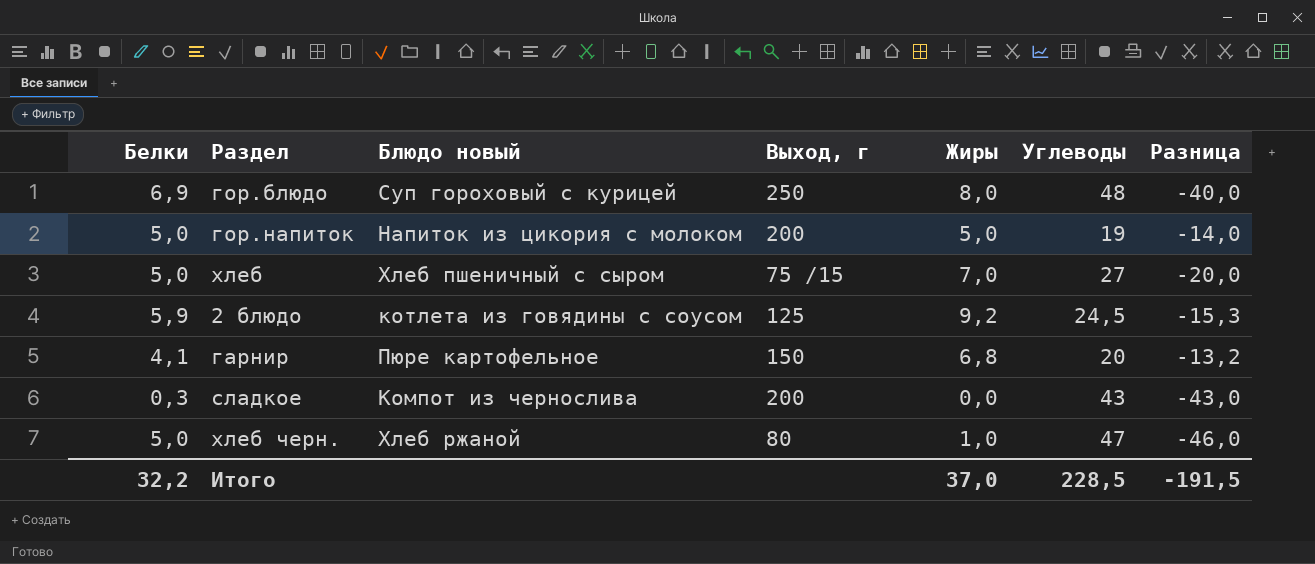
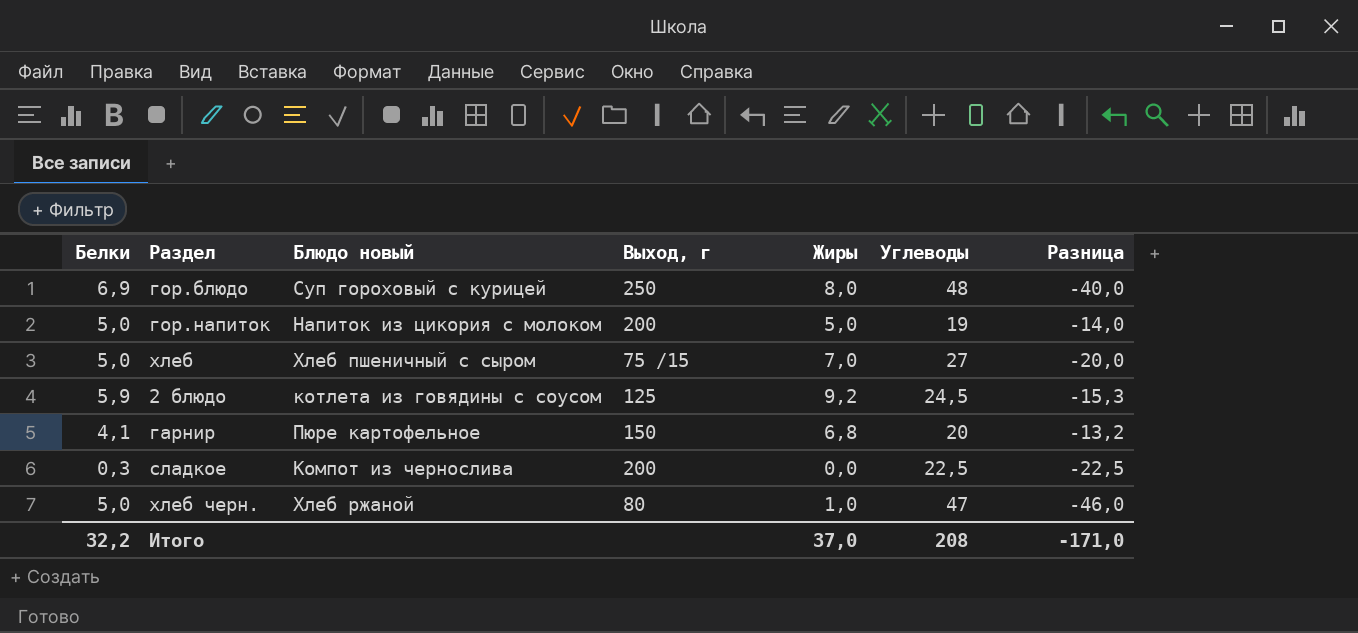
сладкое | Углеводы: 43 -> 22,5
сладкое | Разница: -43,0 -> -22,5
Итого | Углеводы: 228,5 -> 208
Итого | Разница: -191,5 -> -171,0

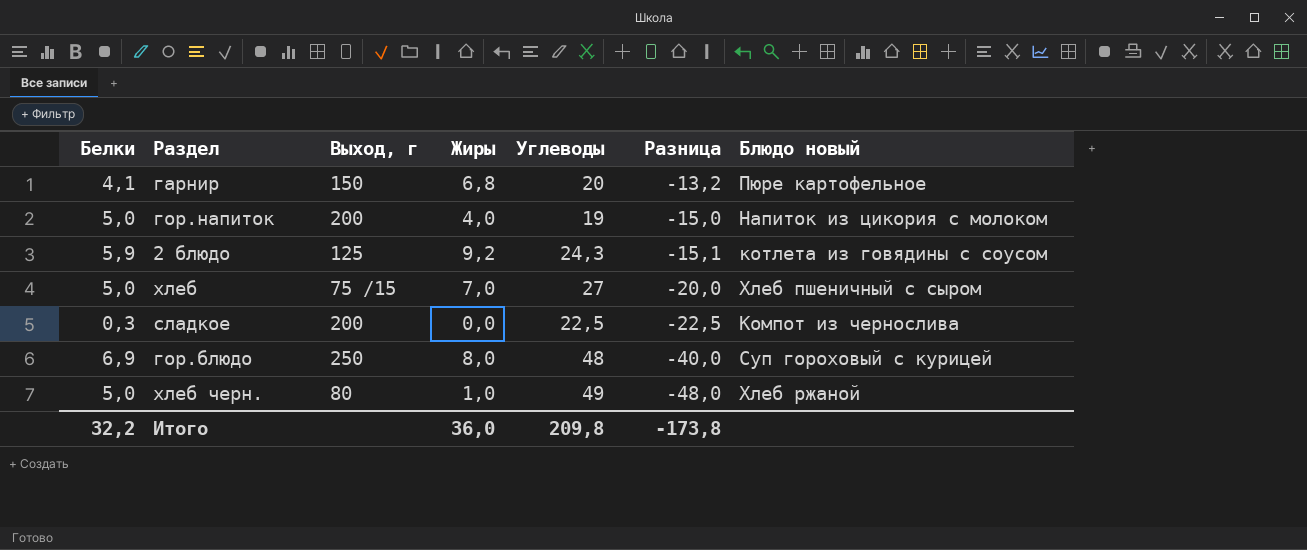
row order: none -> Разница descending
column Блюдо новый | position: 3 -> 7
гор.напиток | Жиры: 5,0 -> 4,0
гор.напиток | Разница: -14,0 -> -15,0
2 блюдо | Углеводы: 24,5 -> 24,3
2 блюдо | Разница: -15,3 -> -15,1
хлеб черн. | Углеводы: 47 -> 49
хлеб черн. | Разница: -46,0 -> -48,0
Итого | Жиры: 37,0 -> 36,0
Итого | Углеводы: 208 -> 209,8
Итого | Разница: -171,0 -> -173,8

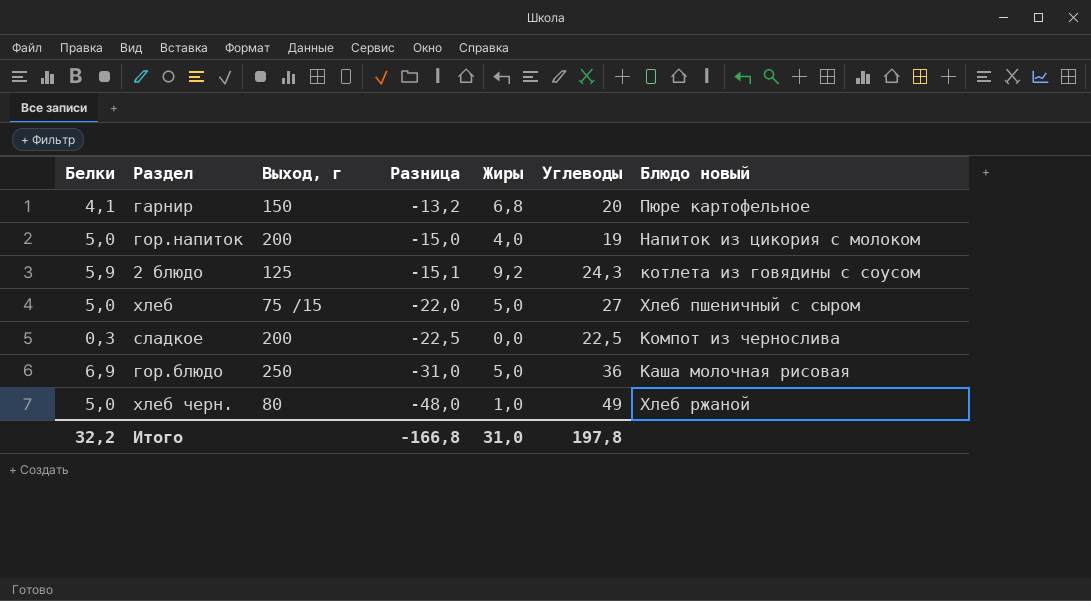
column Разница | position: 6 -> 4
хлеб | Разница: -20,0 -> -22,0
хлеб | Жиры: 7,0 -> 5,0
гор.блюдо | Разница: -40,0 -> -31,0
гор.блюдо | Жиры: 8,0 -> 5,0
гор.блюдо | Углеводы: 48 -> 36
гор.блюдо | Блюдо новый: Суп гороховый с курицей -> Каша молочная рисовая
Итого | Разница: -173,8 -> -166,8
Итого | Жиры: 36,0 -> 31,0
Итого | Углеводы: 209,8 -> 197,8

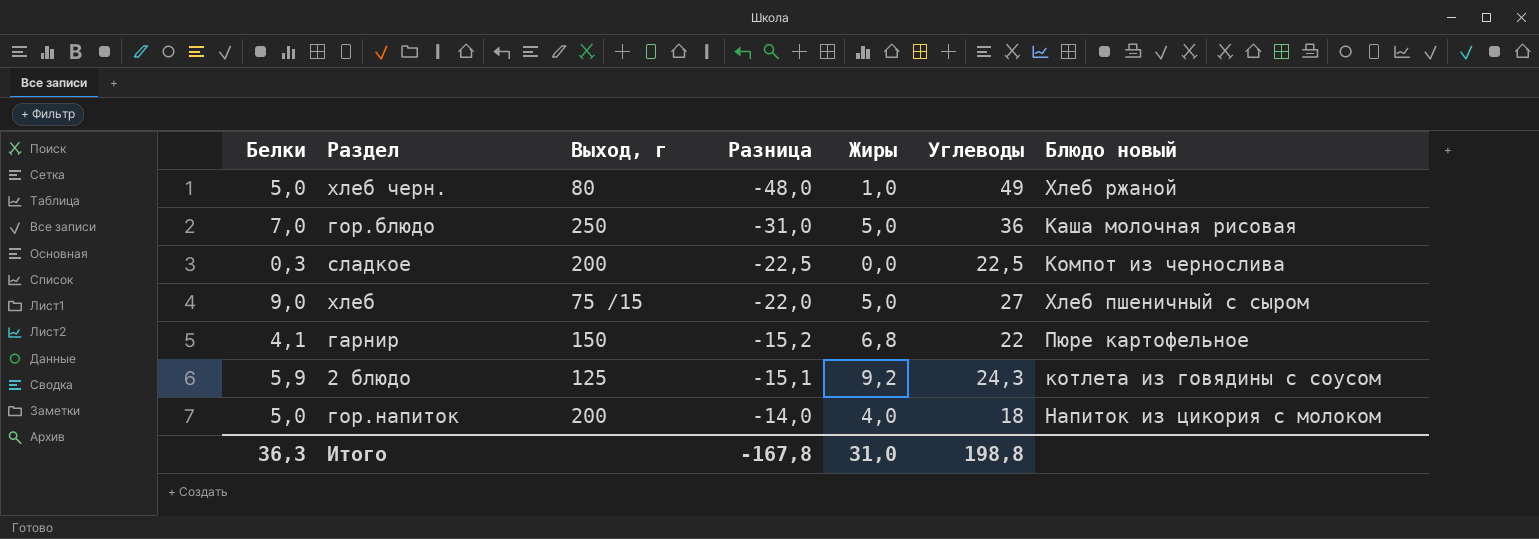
row order: Разница descending -> Разница ascending
гор.блюдо | Белки: 6,9 -> 7,0
хлеб | Белки: 5,0 -> 9,0
гарнир | Разница: -13,2 -> -15,2
гарнир | Углеводы: 20 -> 22
гор.напиток | Разница: -15,0 -> -14,0
гор.напиток | Углеводы: 19 -> 18
Итого | Белки: 32,2 -> 36,3
Итого | Разница: -166,8 -> -167,8
Итого | Углеводы: 197,8 -> 198,8

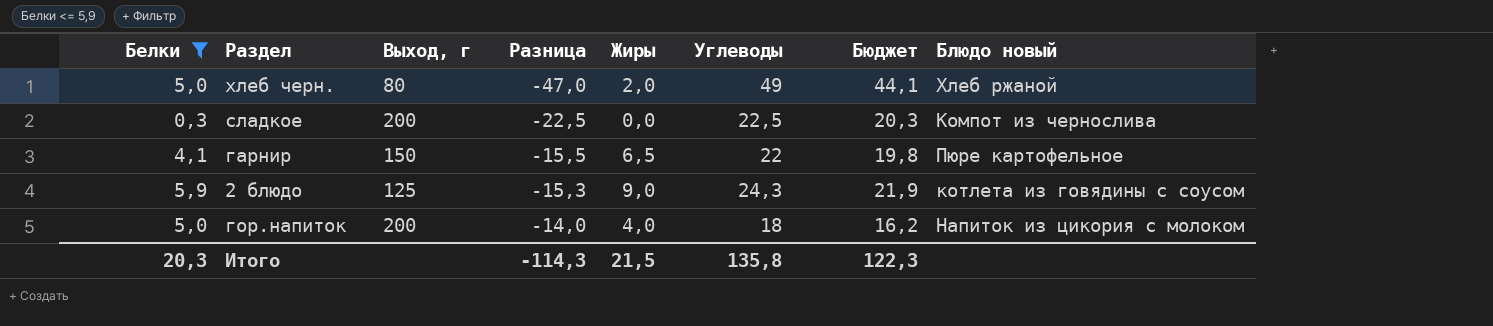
filter: none -> Белки <= 5,9
column Бюджет | formula: none -> [Углеводы] * 0,9
хлеб черн. | Разница: -48,0 -> -47,0
хлеб черн. | Жиры: 1,0 -> 2,0
гарнир | Разница: -15,2 -> -15,5
гарнир | Жиры: 6,8 -> 6,5
2 блюдо | Разница: -15,1 -> -15,3
2 блюдо | Жиры: 9,2 -> 9,0
Итого | Белки: 36,3 -> 20,3
Итого | Разница: -167,8 -> -114,3
Итого | Жиры: 31,0 -> 21,5
Итого | Углеводы: 198,8 -> 135,8

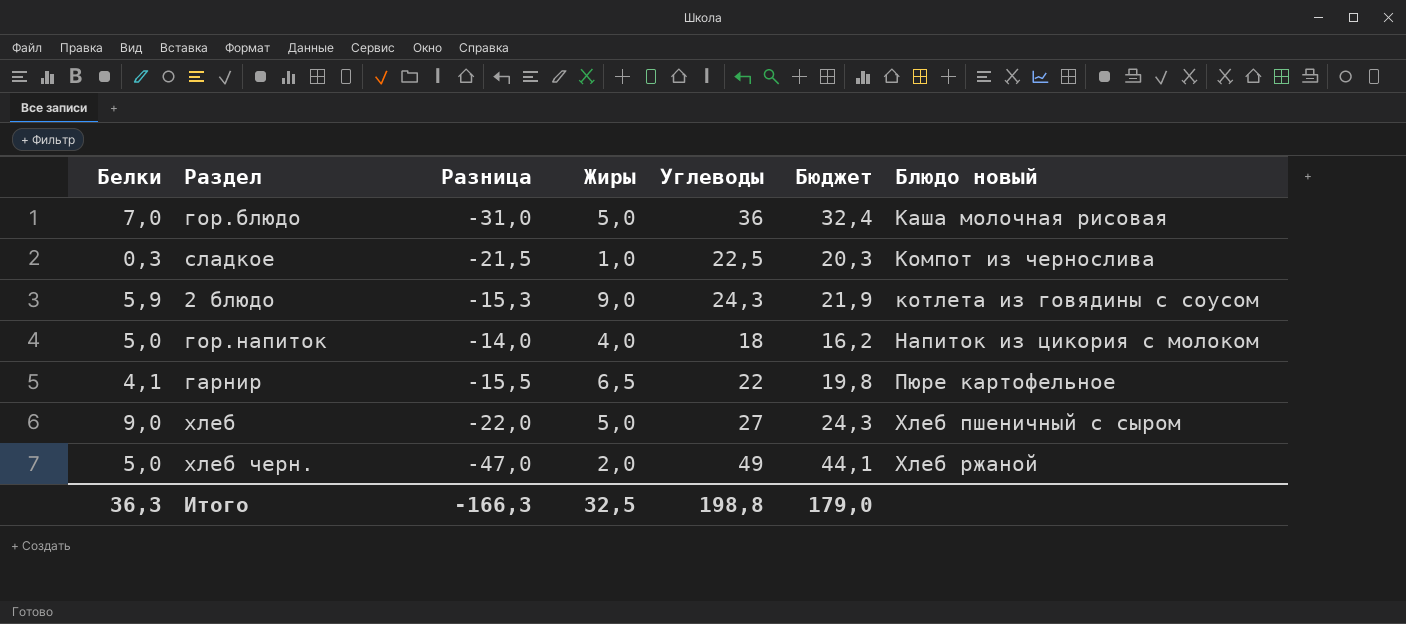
filter: Белки <= 5,9 -> none
row order: Разница ascending -> Блюдо новый ascending
column Выход, г | position: 3 -> none
сладкое | Разница: -22,5 -> -21,5
сладкое | Жиры: 0,0 -> 1,0
Итого | Белки: 20,3 -> 36,3
Итого | Разница: -114,3 -> -166,3
Итого | Жиры: 21,5 -> 32,5
Итого | Углеводы: 135,8 -> 198,8
Итого | Бюджет: 122,3 -> 179,0

